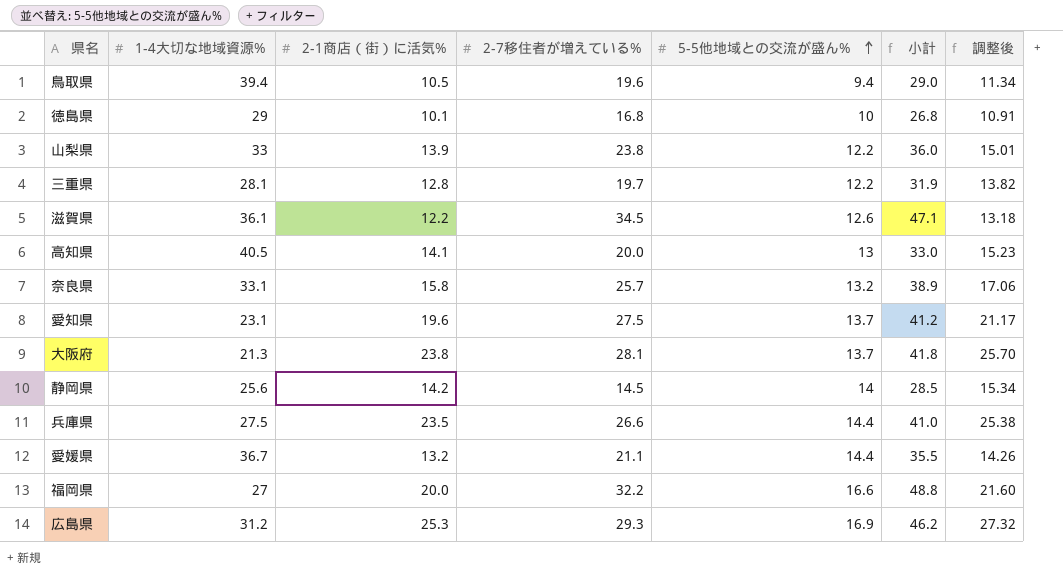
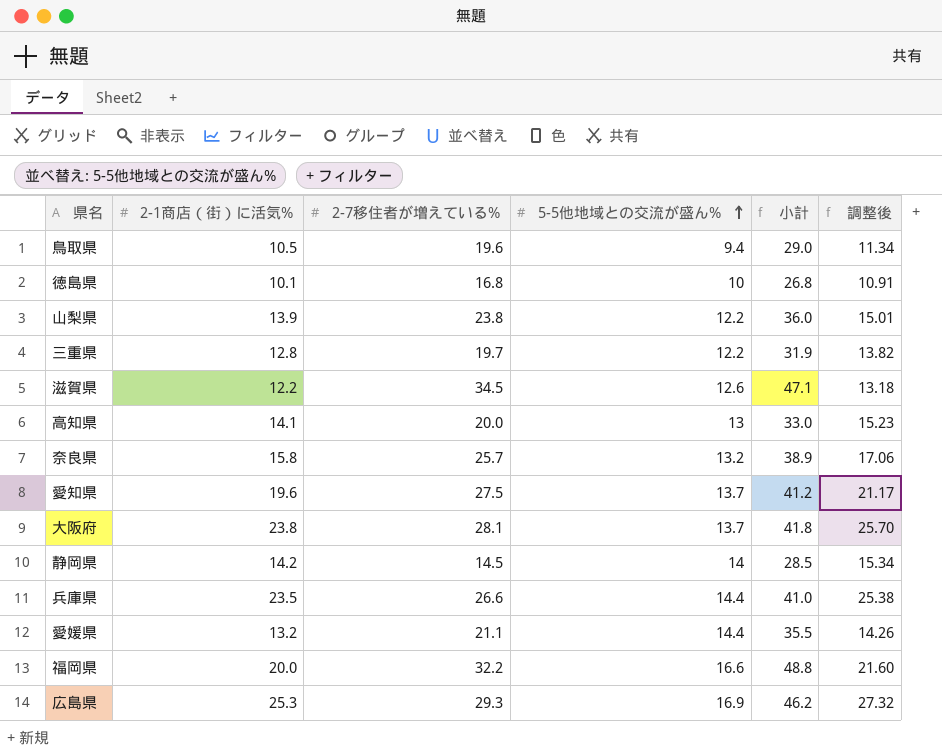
column 1-4大切な地域資源% | position: 2 -> none

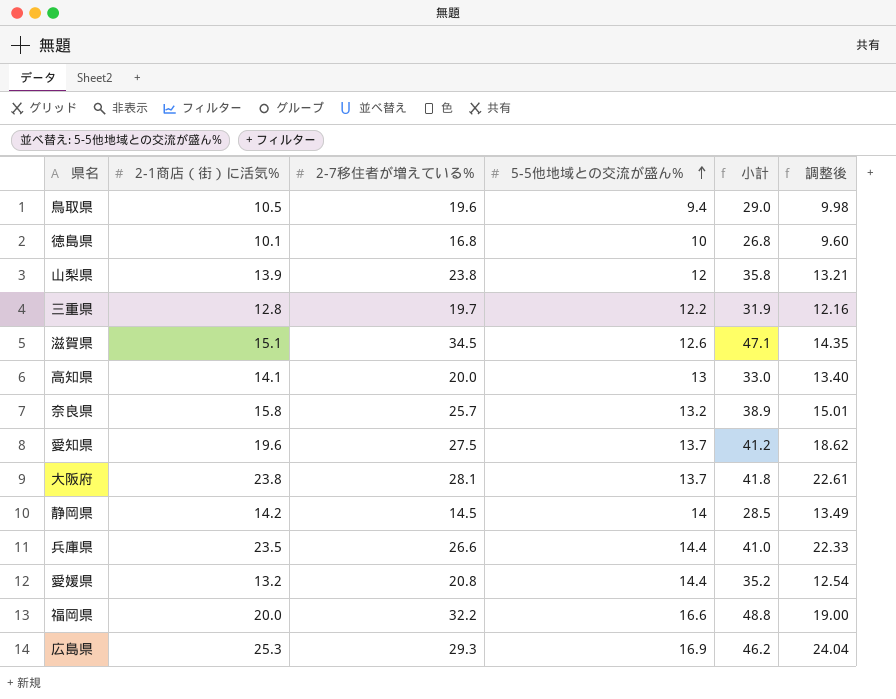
column 調整後 | formula: [2-1商店（街）に活気%] * 1.08 -> [2-1商店（街）に活気%] * 0.95
山梨県 | 5-5他地域との交流が盛ん%: 12.2 -> 12
山梨県 | 小計: 36.0 -> 35.8
滋賀県 | 2-1商店（街）に活気%: 12.2 -> 15.1
愛媛県 | 2-7移住者が増えている%: 21.1 -> 20.8
愛媛県 | 小計: 35.5 -> 35.2

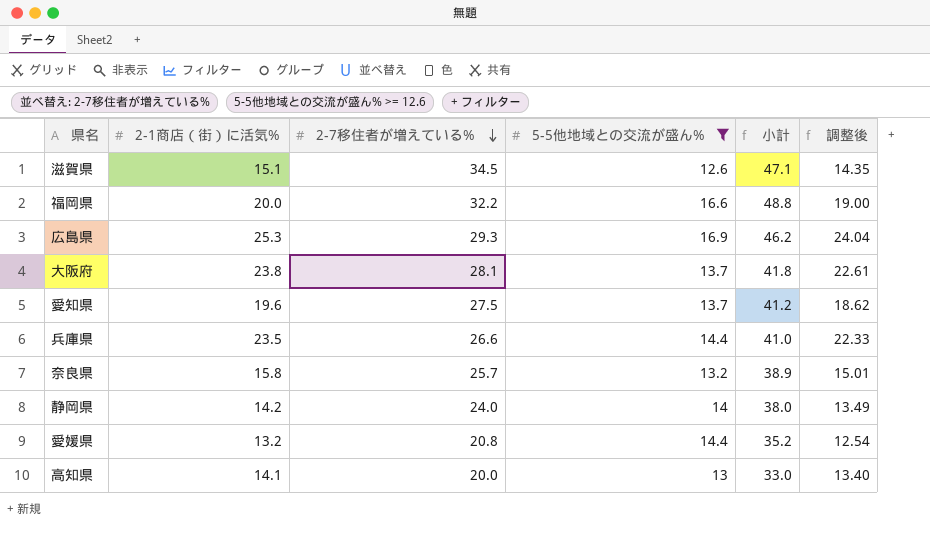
filter: none -> 5-5他地域との交流が盛ん% >= 12.6
row order: 5-5他地域との交流が盛ん% ascending -> 2-7移住者が増えている% descending
静岡県 | 2-7移住者が増えている%: 14.5 -> 24.0
静岡県 | 小計: 28.5 -> 38.0

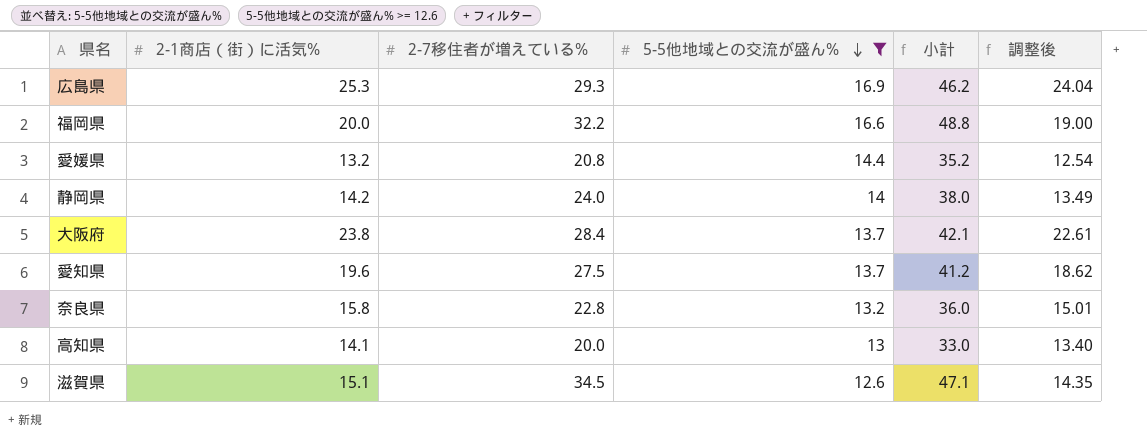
row order: 2-7移住者が増えている% descending -> 5-5他地域との交流が盛ん% descending
row 兵庫県: 23.5 | 26.6 | 14.4 | 41.0 | 22.33 -> none
大阪府 | 2-7移住者が増えている%: 28.1 -> 28.4
大阪府 | 小計: 41.8 -> 42.1
奈良県 | 2-7移住者が増えている%: 25.7 -> 22.8
奈良県 | 小計: 38.9 -> 36.0

